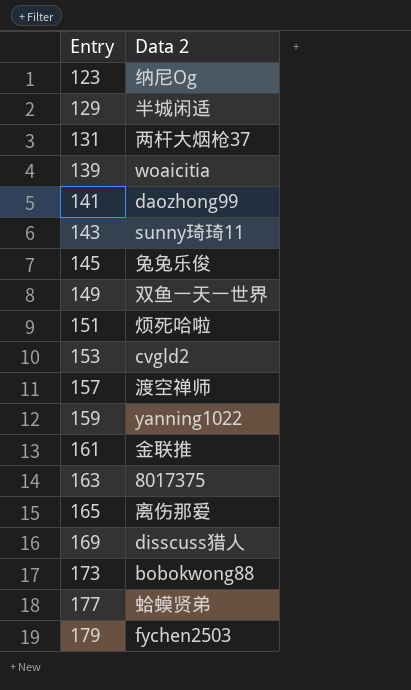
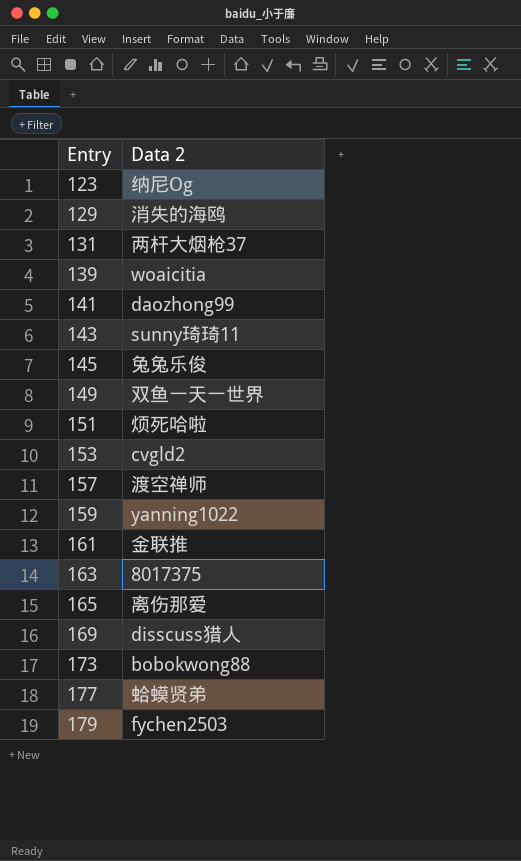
129 | Data 2: 半城闲适 -> 消失的海鸥

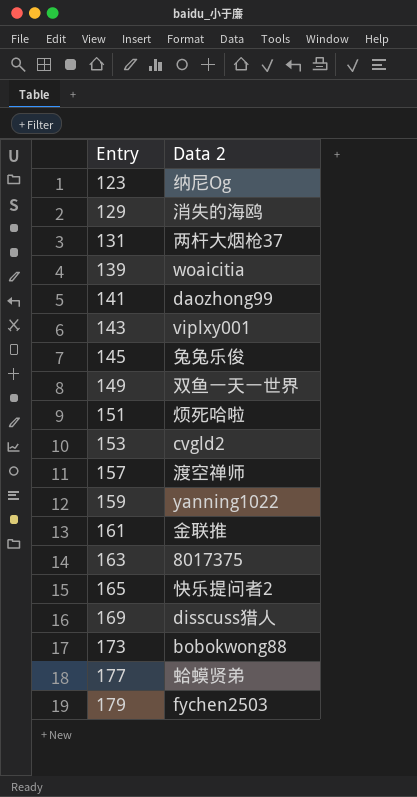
143 | Data 2: sunny琦琦11 -> viplxy001
165 | Data 2: 离伤那爱 -> 快乐提问者2

